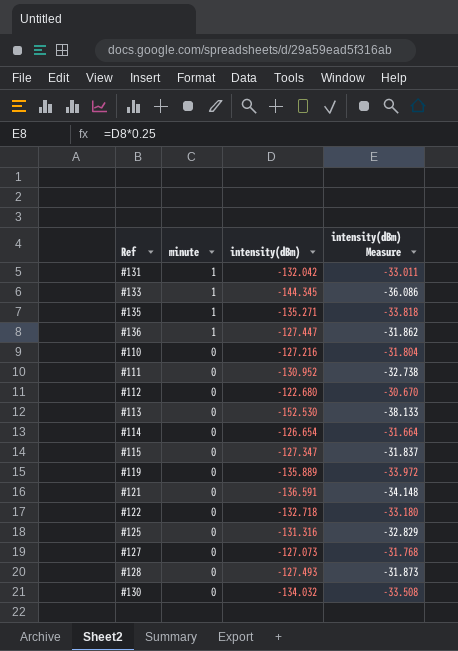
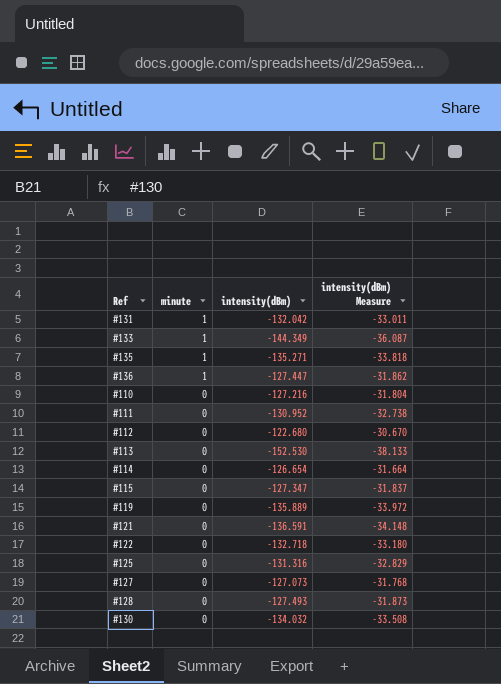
#133 | intensity(dBm): -144.345 -> -144.349
#133 | intensity(dBm) Measure: -36.086 -> -36.087

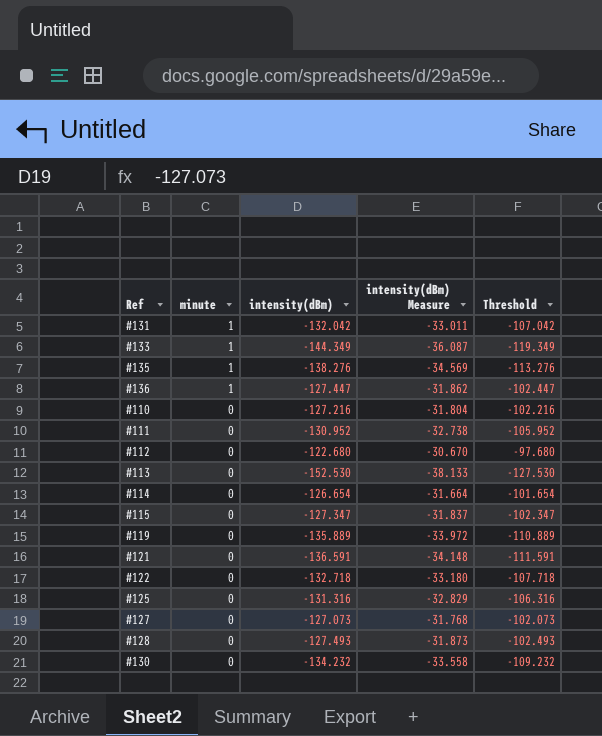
column Threshold | formula: none -> [intensity(dBm)] + 25
#135 | intensity(dBm): -135.271 -> -138.276
#135 | intensity(dBm) Measure: -33.818 -> -34.569
#130 | intensity(dBm): -134.032 -> -134.232
#130 | intensity(dBm) Measure: -33.508 -> -33.558

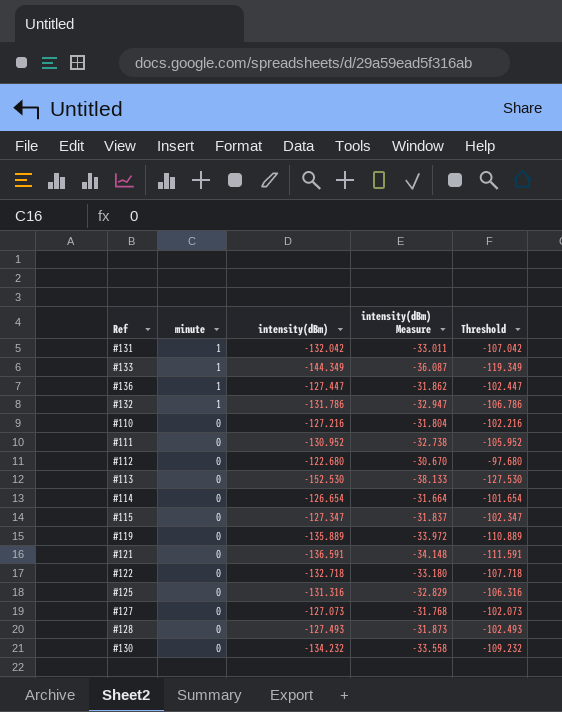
row #135: 1 | -138.276 | -34.569 | -113.276 -> none
row #132: none -> 1 | -131.786 | -32.947 | -106.786

